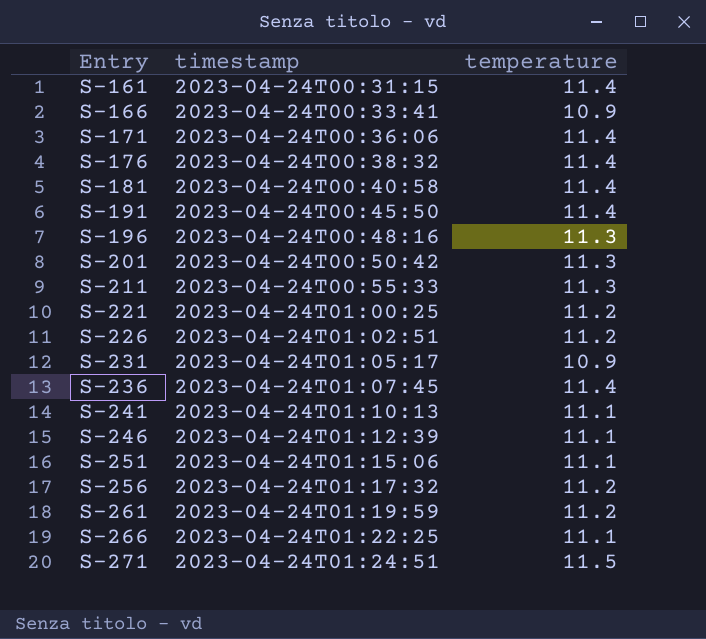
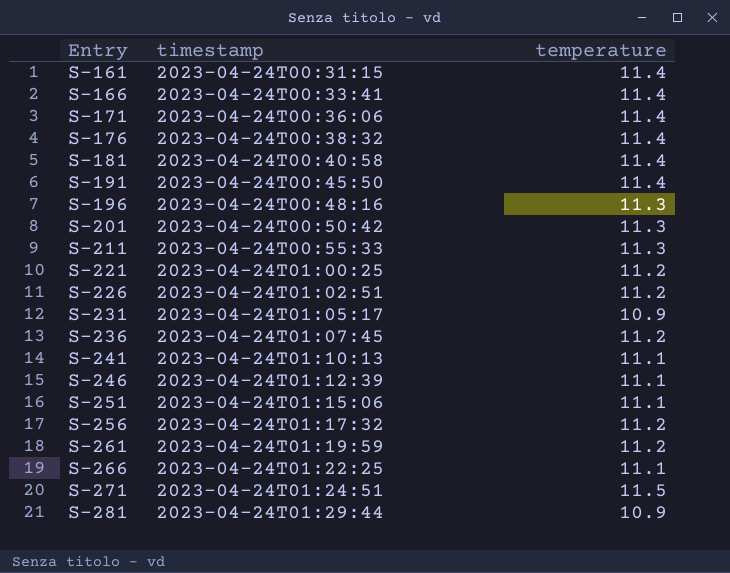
S-166 | temperature: 10.9 -> 11.4
S-236 | temperature: 11.4 -> 11.2
row S-281: none -> 2023-04-24T01:29:44 | 10.9

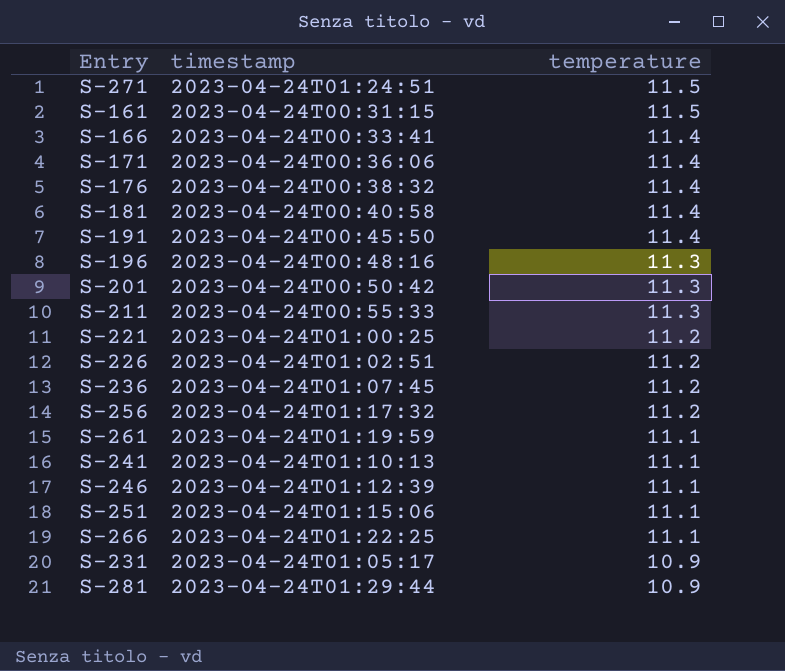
row order: Entry ascending -> temperature descending
S-161 | temperature: 11.4 -> 11.5
S-261 | temperature: 11.2 -> 11.1

